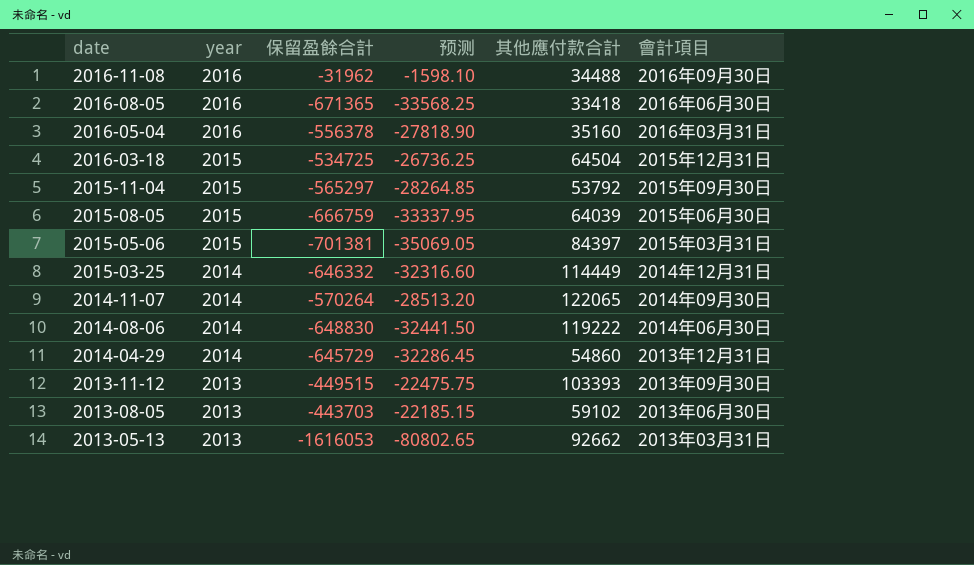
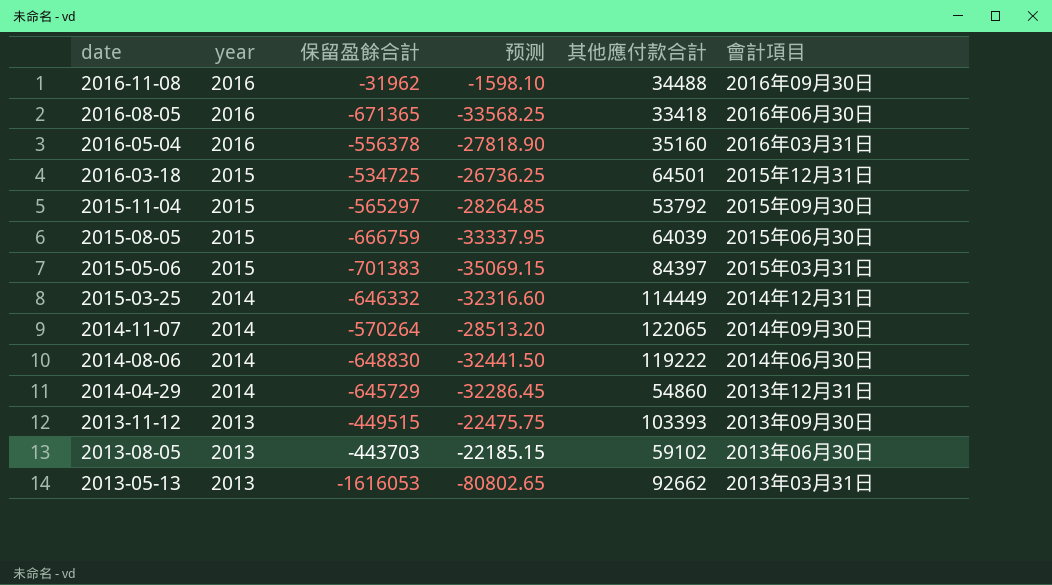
2016-03-18 | 其他應付款合計: 64504 -> 64501
2015-05-06 | 保留盈餘合計: -701381 -> -701383
2015-05-06 | 预测: -35069.05 -> -35069.15

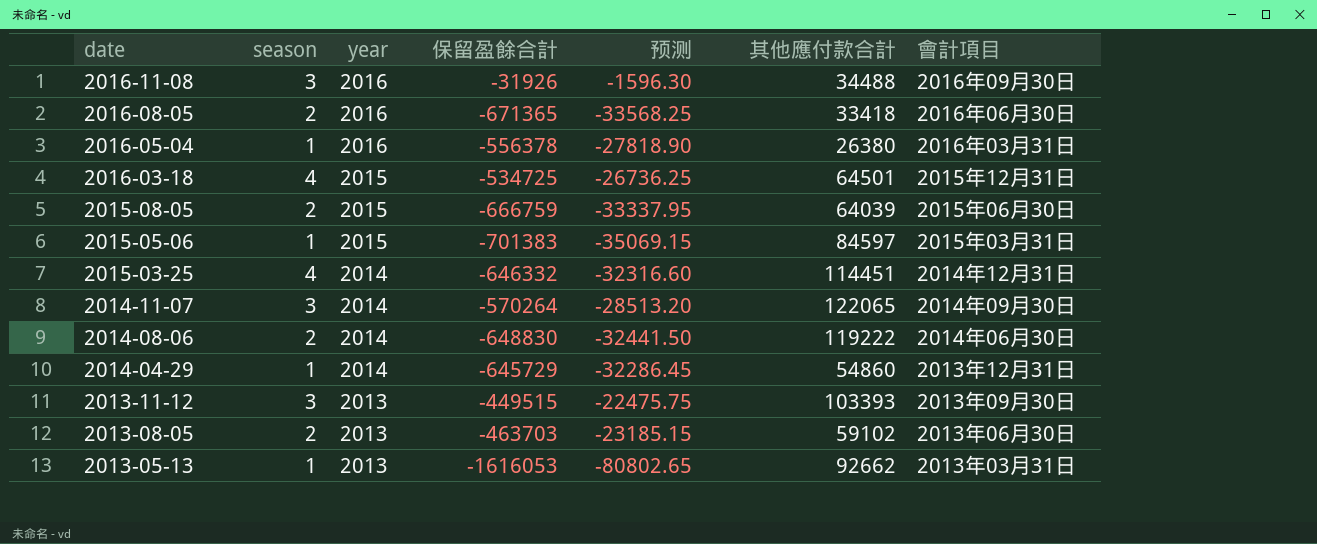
column season | position: none -> 2
row 2015-11-04: 2015 | -565297 | -28264.85 | 53792 | 2015年09月30日 -> none
2016-11-08 | 保留盈餘合計: -31962 -> -31926
2016-11-08 | 预测: -1598.10 -> -1596.30
2016-05-04 | 其他應付款合計: 35160 -> 26380
2015-05-06 | 其他應付款合計: 84397 -> 84597
2015-03-25 | 其他應付款合計: 114449 -> 114451
2013-08-05 | 保留盈餘合計: -443703 -> -463703
2013-08-05 | 预测: -22185.15 -> -23185.15

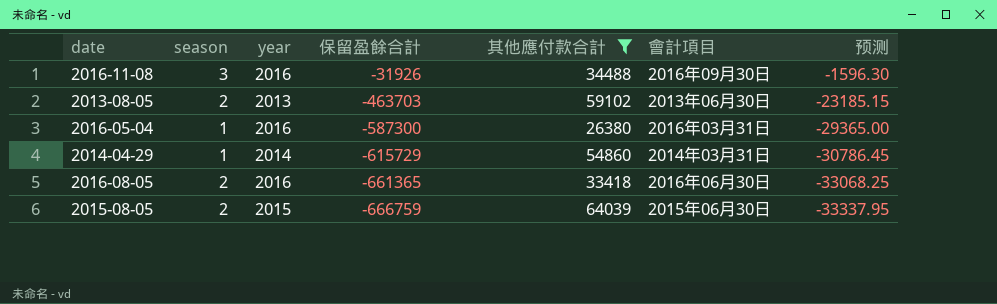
filter: none -> 其他應付款合計 <= 64039
row order: date descending -> 保留盈餘合計 descending
column 预测 | position: 5 -> 7
2016-05-04 | 保留盈餘合計: -556378 -> -587300
2016-05-04 | 预测: -27818.90 -> -29365.00
2014-04-29 | 保留盈餘合計: -645729 -> -615729
2014-04-29 | 會計項目: 2013年12月31日 -> 2014年03月31日
2014-04-29 | 预测: -32286.45 -> -30786.45
2016-08-05 | 保留盈餘合計: -671365 -> -661365
2016-08-05 | 预测: -33568.25 -> -33068.25

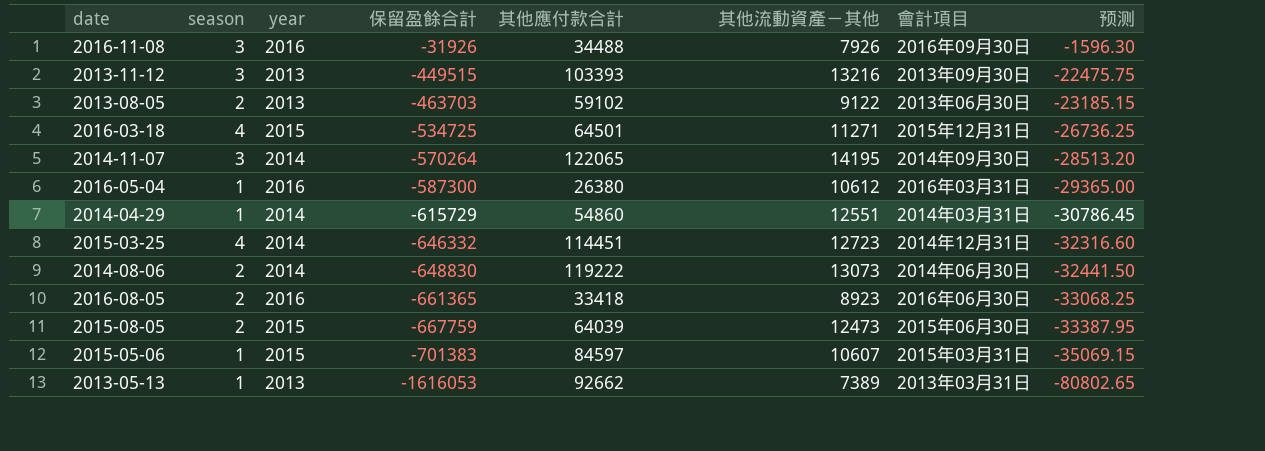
filter: 其他應付款合計 <= 64039 -> none
column 其他流動資產－其他 | position: none -> 6
2015-08-05 | 保留盈餘合計: -666759 -> -667759
2015-08-05 | 预测: -33337.95 -> -33387.95

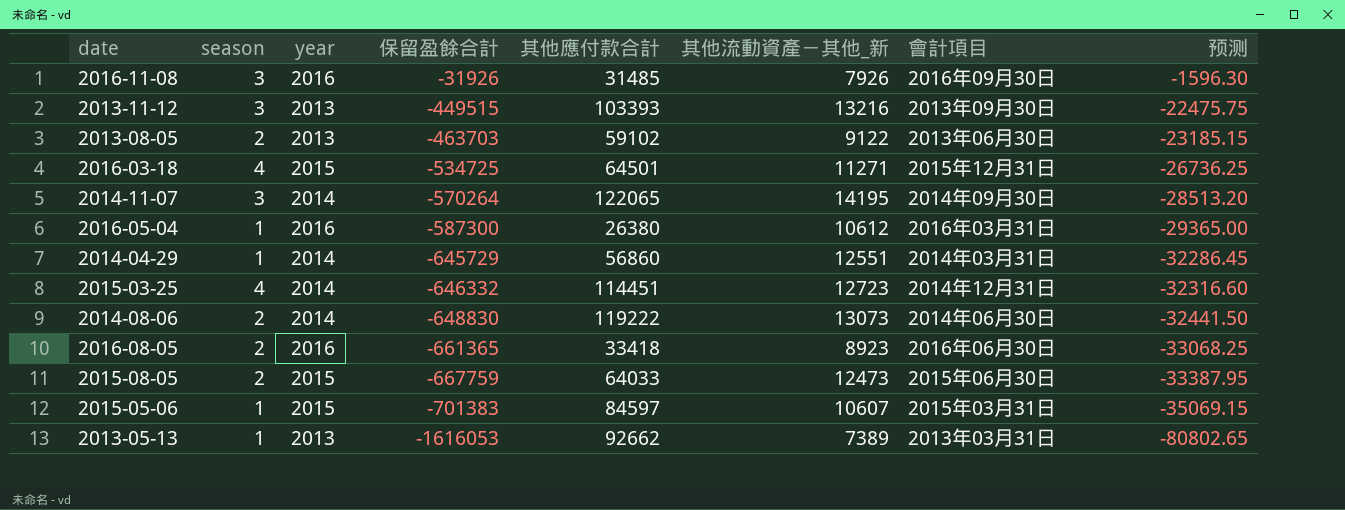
column name: 其他流動資產－其他 -> 其他流動資產－其他_新
2016-11-08 | 其他應付款合計: 34488 -> 31485
2014-04-29 | 保留盈餘合計: -615729 -> -645729
2014-04-29 | 其他應付款合計: 54860 -> 56860
2014-04-29 | 预测: -30786.45 -> -32286.45
2015-08-05 | 其他應付款合計: 64039 -> 64033

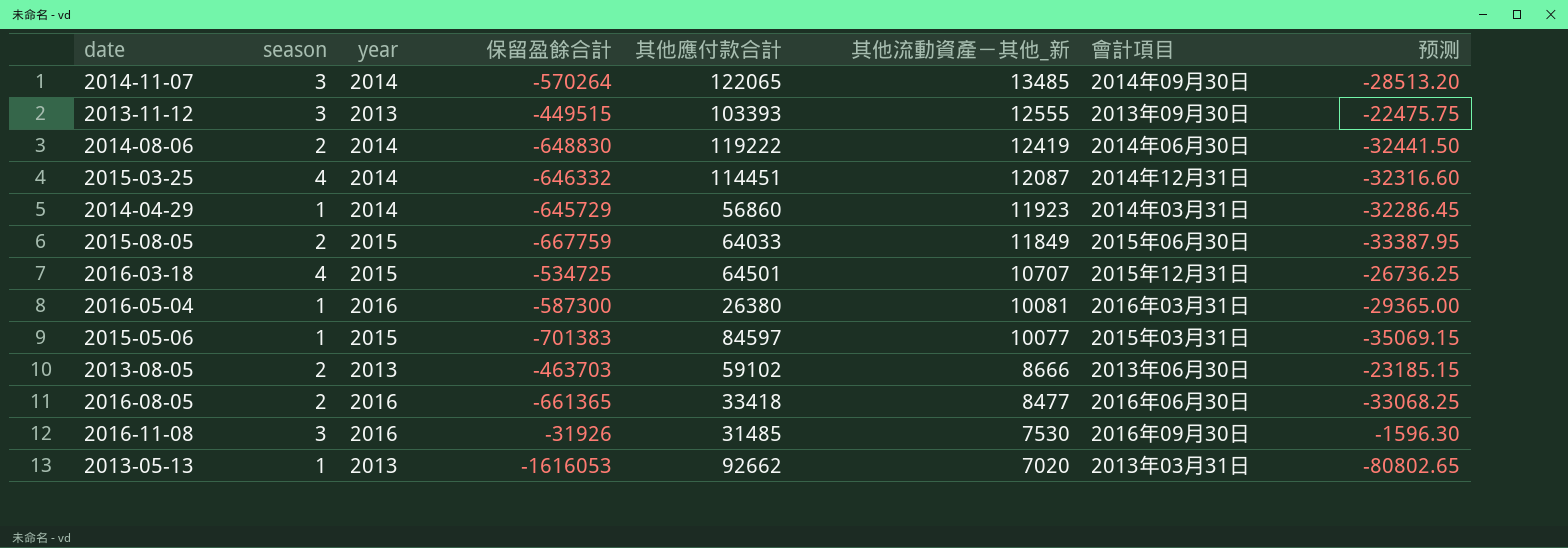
row order: 保留盈餘合計 descending -> 其他流動資產－其他_新 descending
2014-11-07 | 其他流動資產－其他_新: 14195 -> 13485
2013-11-12 | 其他流動資產－其他_新: 13216 -> 12555
2014-08-06 | 其他流動資產－其他_新: 13073 -> 12419
2015-03-25 | 其他流動資產－其他_新: 12723 -> 12087
2014-04-29 | 其他流動資產－其他_新: 12551 -> 11923
2015-08-05 | 其他流動資產－其他_新: 12473 -> 11849
2016-03-18 | 其他流動資產－其他_新: 11271 -> 10707
2016-05-04 | 其他流動資產－其他_新: 10612 -> 10081
2015-05-06 | 其他流動資產－其他_新: 10607 -> 10077
2013-08-05 | 其他流動資產－其他_新: 9122 -> 8666
2016-08-05 | 其他流動資產－其他_新: 8923 -> 8477
2016-11-08 | 其他流動資產－其他_新: 7926 -> 7530
2013-05-13 | 其他流動資產－其他_新: 7389 -> 7020

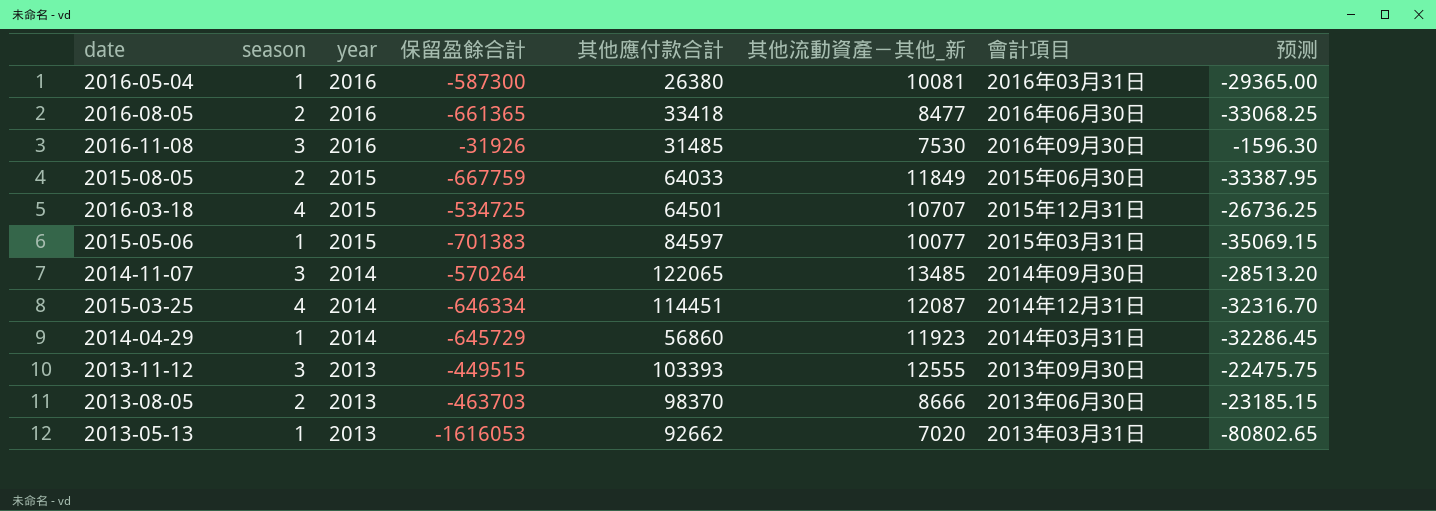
row order: 其他流動資產－其他_新 descending -> year descending
row 2014-08-06: 2 | 2014 | -648830 | 119222 | 12419 | 2014年06月30日 | -32441.50 -> none
2015-03-25 | 保留盈餘合計: -646332 -> -646334
2015-03-25 | 预测: -32316.60 -> -32316.70
2013-08-05 | 其他應付款合計: 59102 -> 98370

